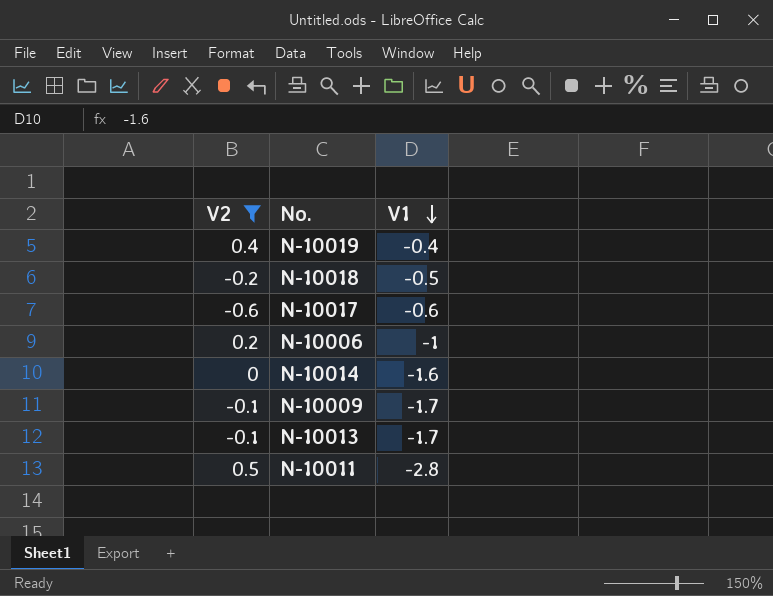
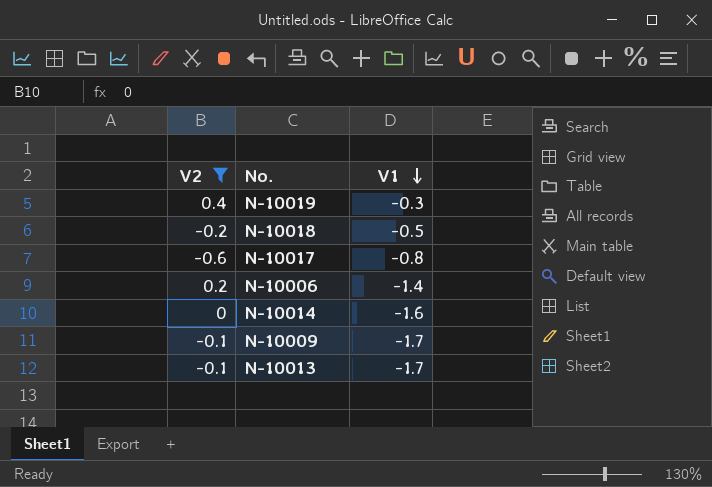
row N-10011: 0.5 | -2.8 -> none
N-10019 | V1: -0.4 -> -0.3
N-10017 | V1: -0.6 -> -0.8
N-10006 | V1: -1 -> -1.4

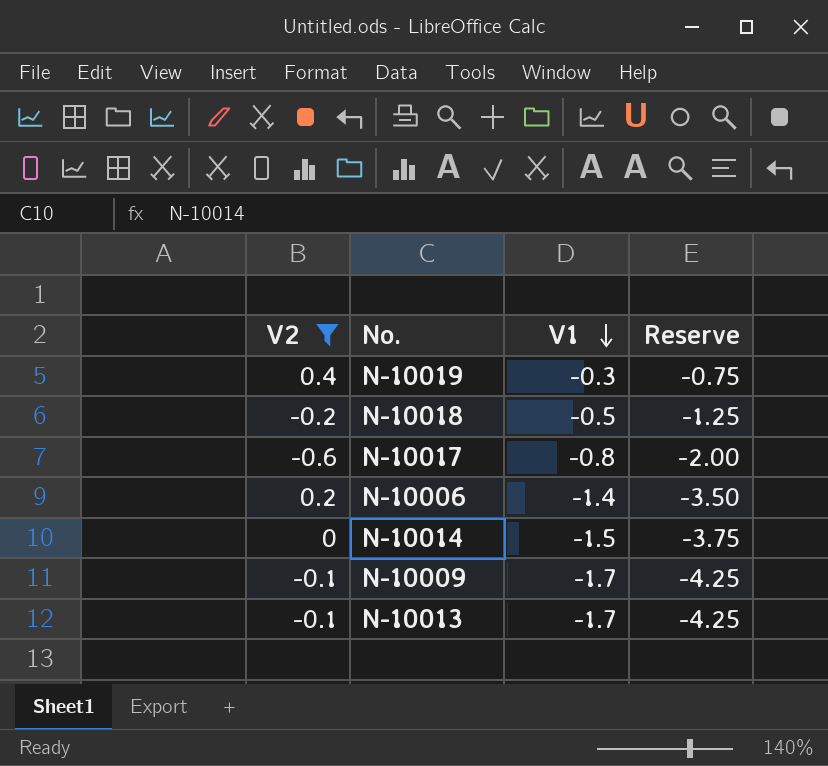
column Reserve | formula: none -> [V1] * 2.5
N-10014 | V1: -1.6 -> -1.5

